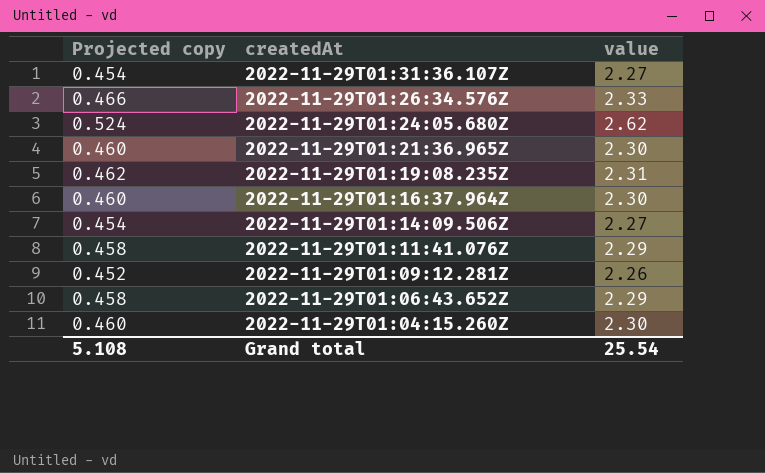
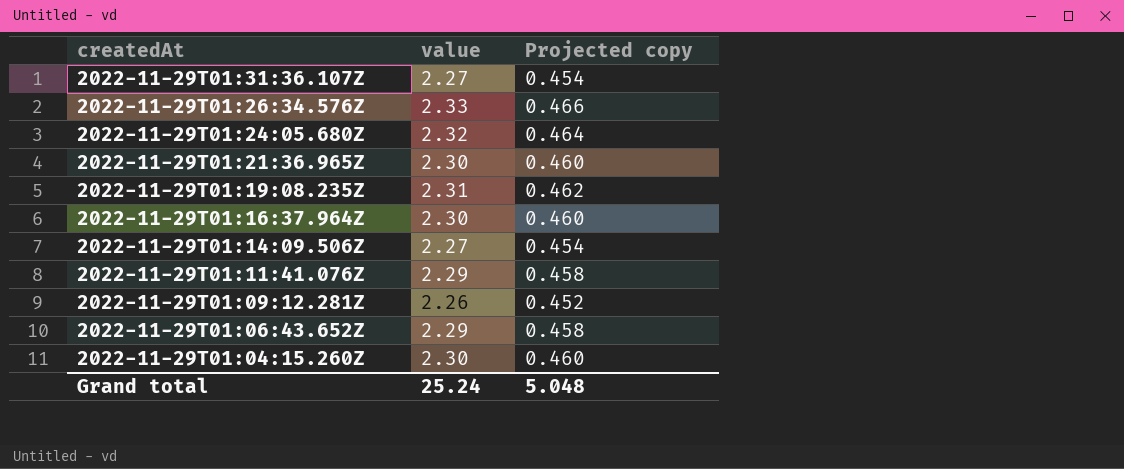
column Projected copy | position: 1 -> 3
2022-11-29T01:24:05.680Z | value: 2.62 -> 2.32
2022-11-29T01:24:05.680Z | Projected copy: 0.524 -> 0.464
Grand total | value: 25.54 -> 25.24
Grand total | Projected copy: 5.108 -> 5.048

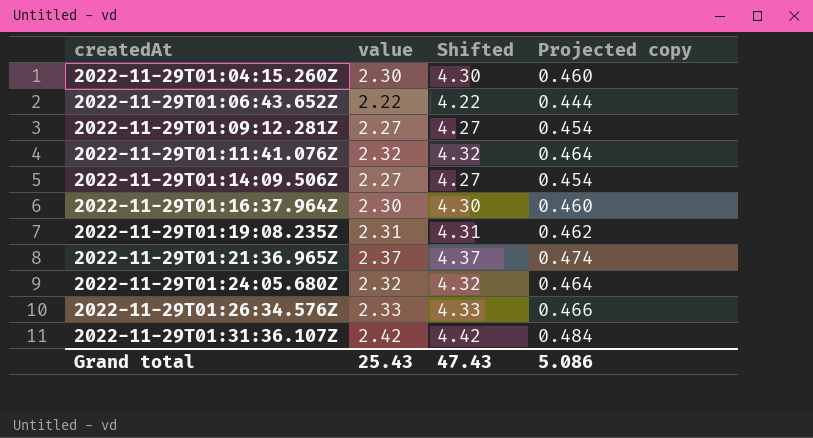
row order: createdAt descending -> createdAt ascending
column Shifted | formula: none -> [value] + 2
2022-11-29T01:06:43.652Z | value: 2.29 -> 2.22
2022-11-29T01:06:43.652Z | Projected copy: 0.458 -> 0.444
2022-11-29T01:09:12.281Z | value: 2.26 -> 2.27
2022-11-29T01:09:12.281Z | Projected copy: 0.452 -> 0.454
2022-11-29T01:11:41.076Z | value: 2.29 -> 2.32
2022-11-29T01:11:41.076Z | Projected copy: 0.458 -> 0.464
2022-11-29T01:21:36.965Z | value: 2.30 -> 2.37
2022-11-29T01:21:36.965Z | Projected copy: 0.460 -> 0.474
2022-11-29T01:31:36.107Z | value: 2.27 -> 2.42
2022-11-29T01:31:36.107Z | Projected copy: 0.454 -> 0.484
Grand total | value: 25.24 -> 25.43
Grand total | Projected copy: 5.048 -> 5.086

